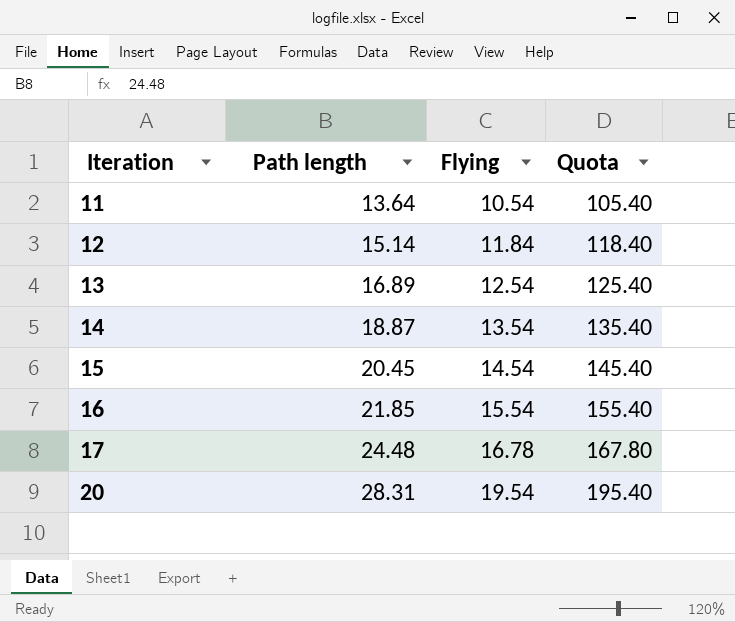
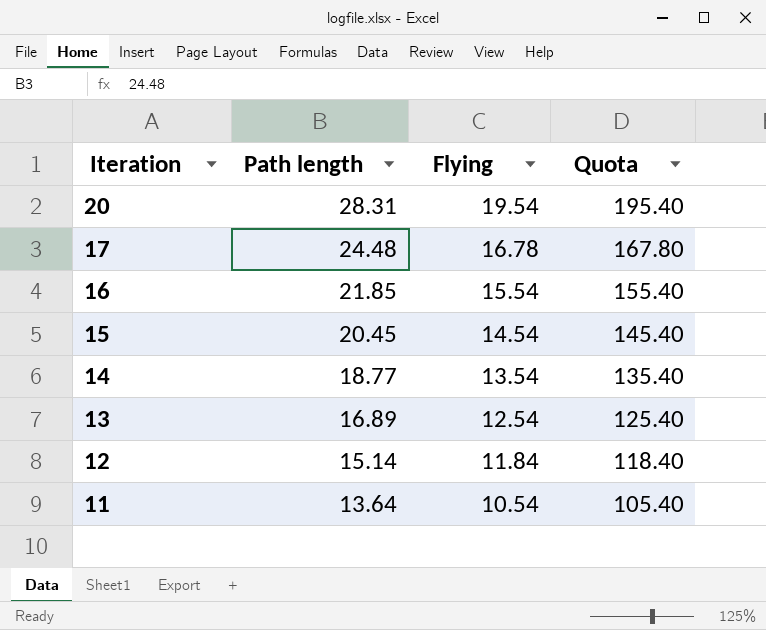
row order: Iteration ascending -> Iteration descending
14 | Path length: 18.87 -> 18.77

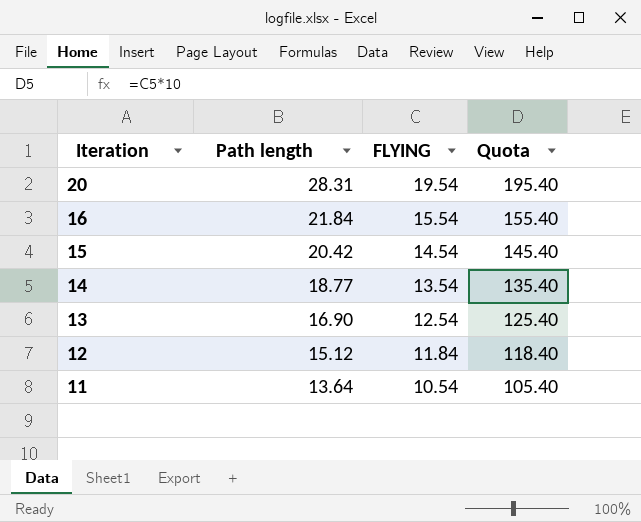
column name: Flying -> FLYING
row 17: 24.48 | 16.78 | 167.80 -> none
16 | Path length: 21.85 -> 21.84
15 | Path length: 20.45 -> 20.42
13 | Path length: 16.89 -> 16.90
12 | Path length: 15.14 -> 15.12

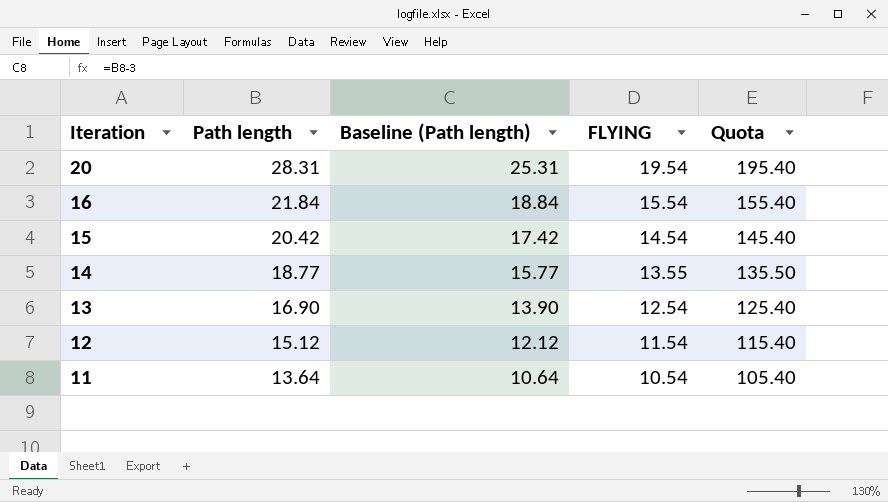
column Baseline (Path length) | formula: none -> [Path length] - 3
14 | FLYING: 13.54 -> 13.55
14 | Quota: 135.40 -> 135.50
12 | FLYING: 11.84 -> 11.54
12 | Quota: 118.40 -> 115.40

